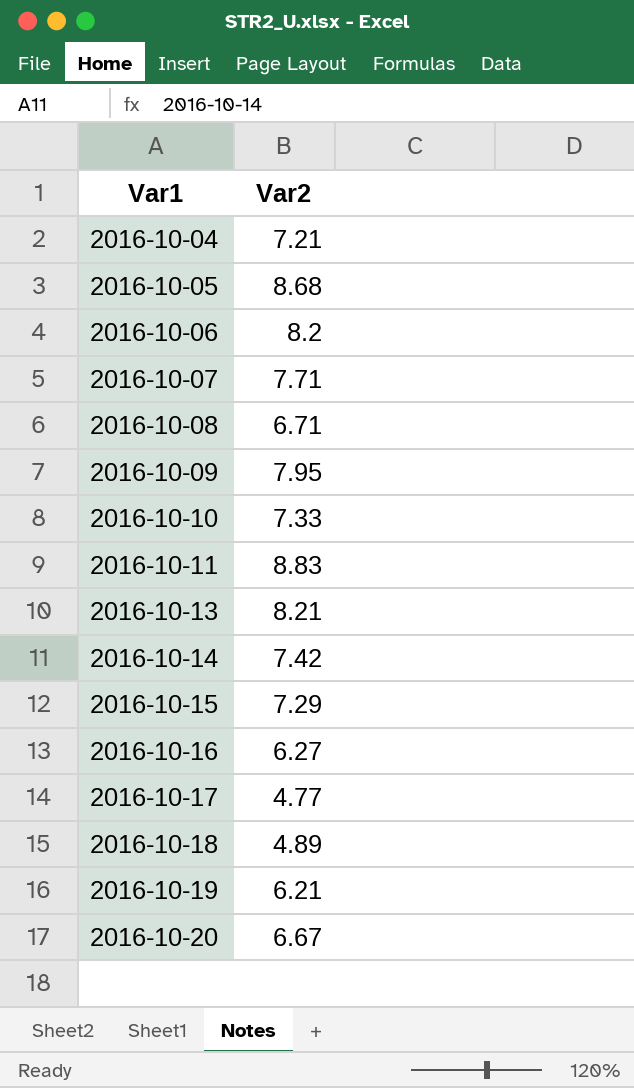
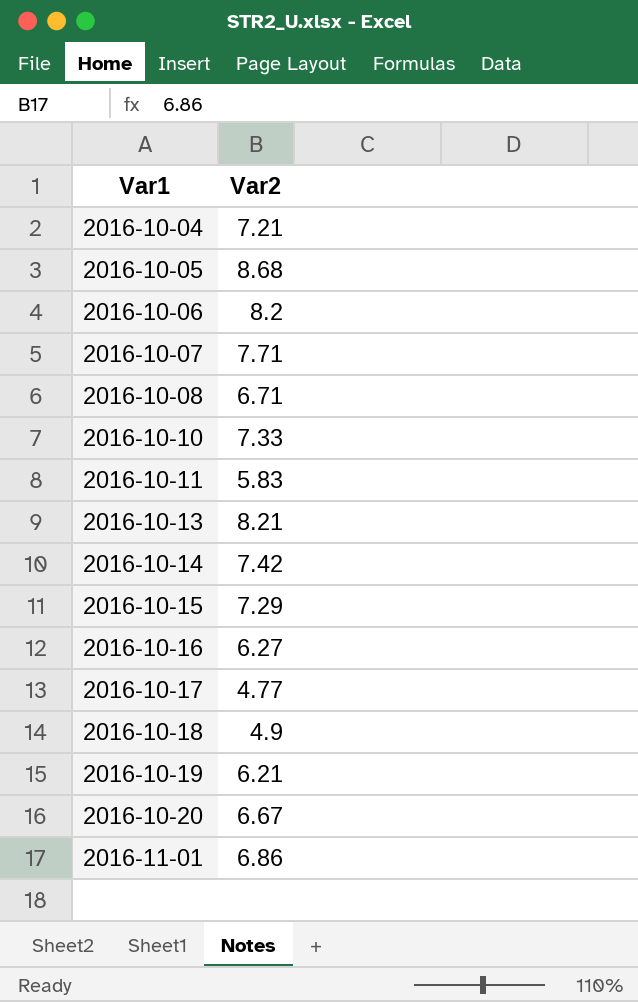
row 2016-10-09: 7.95 -> none
2016-10-11 | Var2: 8.83 -> 5.83
2016-10-18 | Var2: 4.89 -> 4.9
row 2016-11-01: none -> 6.86

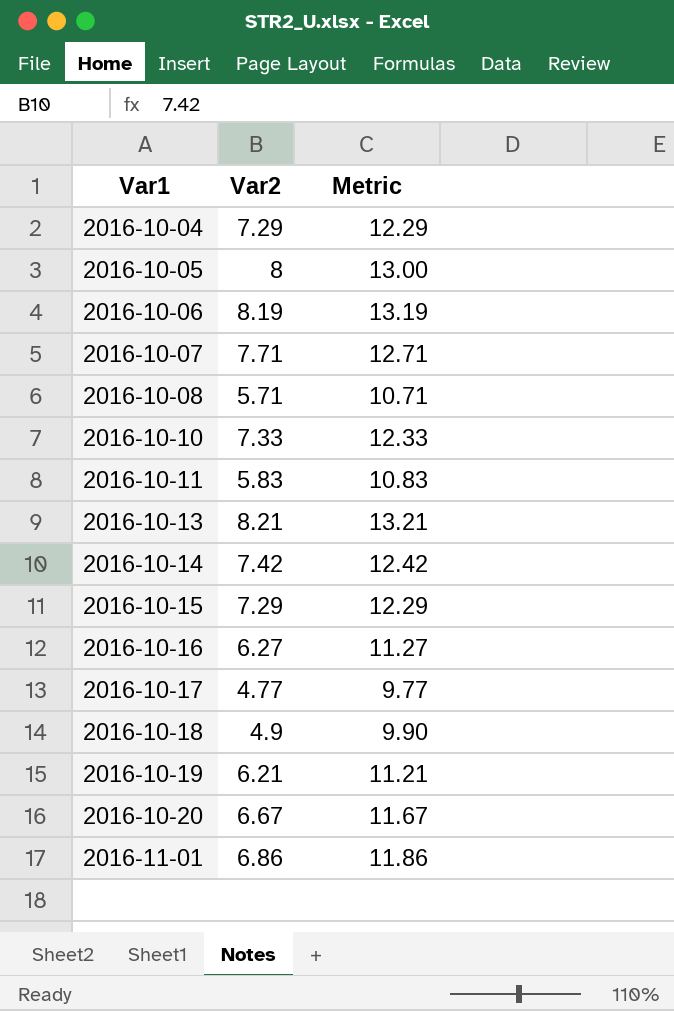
column Metric | formula: none -> [Var2] + 5
2016-10-04 | Var2: 7.21 -> 7.29
2016-10-05 | Var2: 8.68 -> 8
2016-10-06 | Var2: 8.2 -> 8.19
2016-10-08 | Var2: 6.71 -> 5.71

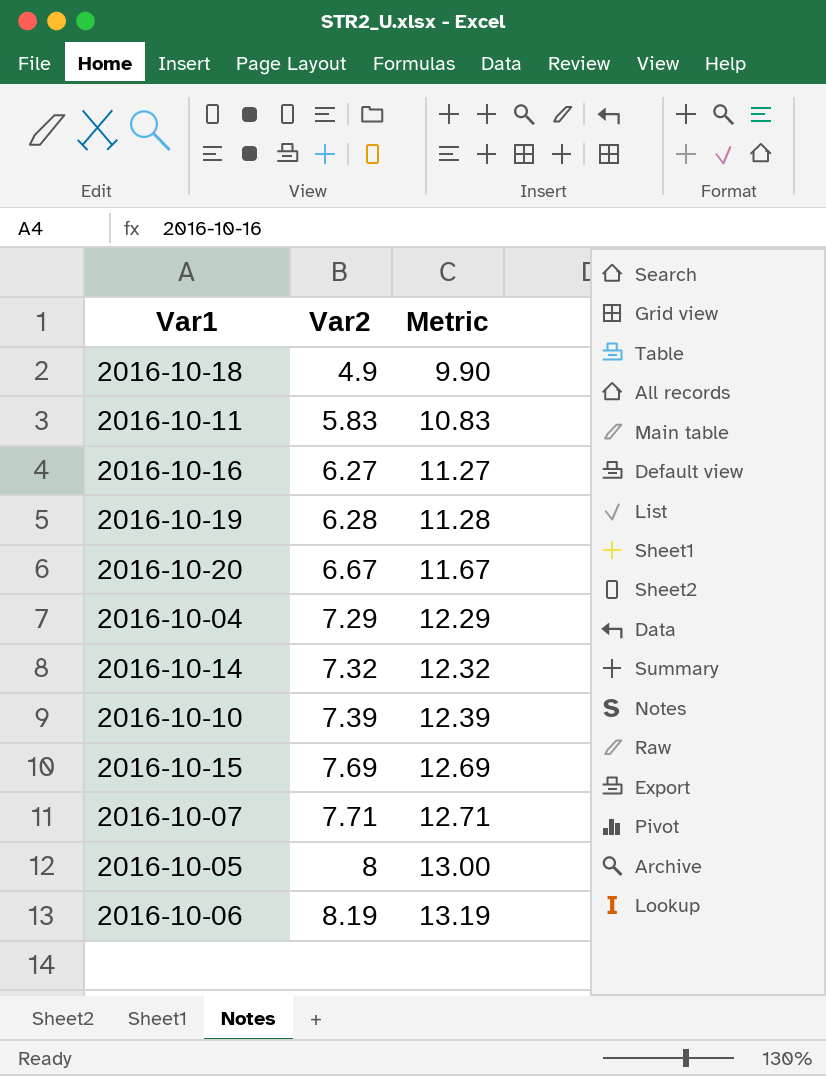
row order: Var1 ascending -> Var2 ascending
row 2016-10-08: 5.71 | 10.71 -> none
row 2016-10-13: 8.21 | 13.21 -> none
row 2016-10-17: 4.77 | 9.77 -> none
row 2016-11-01: 6.86 | 11.86 -> none
2016-10-19 | Var2: 6.21 -> 6.28
2016-10-19 | Metric: 11.21 -> 11.28
2016-10-14 | Var2: 7.42 -> 7.32
2016-10-14 | Metric: 12.42 -> 12.32
2016-10-10 | Var2: 7.33 -> 7.39
2016-10-10 | Metric: 12.33 -> 12.39
2016-10-15 | Var2: 7.29 -> 7.69
2016-10-15 | Metric: 12.29 -> 12.69

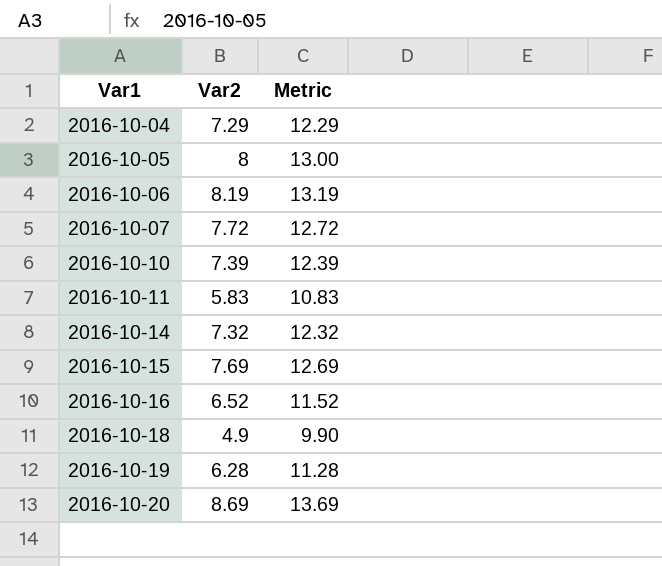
row order: Var2 ascending -> Var1 ascending
2016-10-07 | Var2: 7.71 -> 7.72
2016-10-07 | Metric: 12.71 -> 12.72
2016-10-16 | Var2: 6.27 -> 6.52
2016-10-16 | Metric: 11.27 -> 11.52
2016-10-20 | Var2: 6.67 -> 8.69
2016-10-20 | Metric: 11.67 -> 13.69

